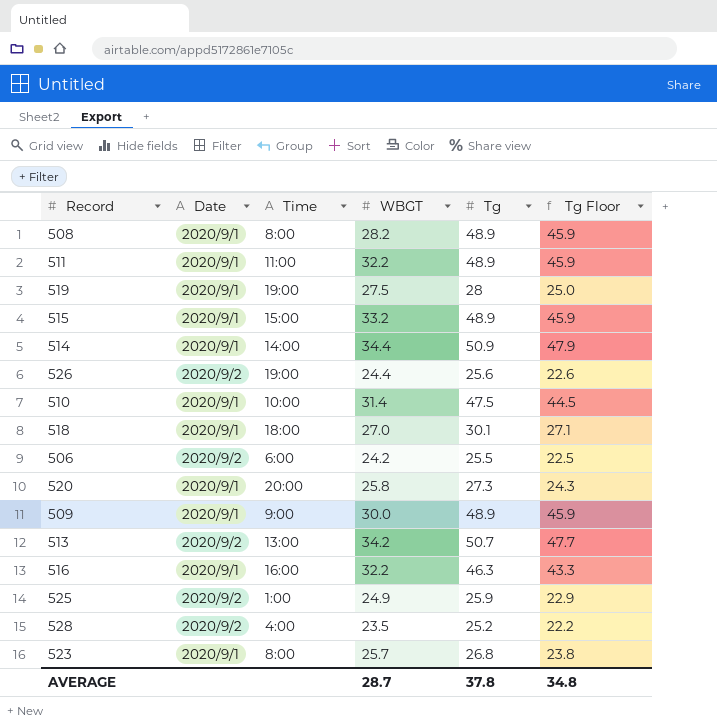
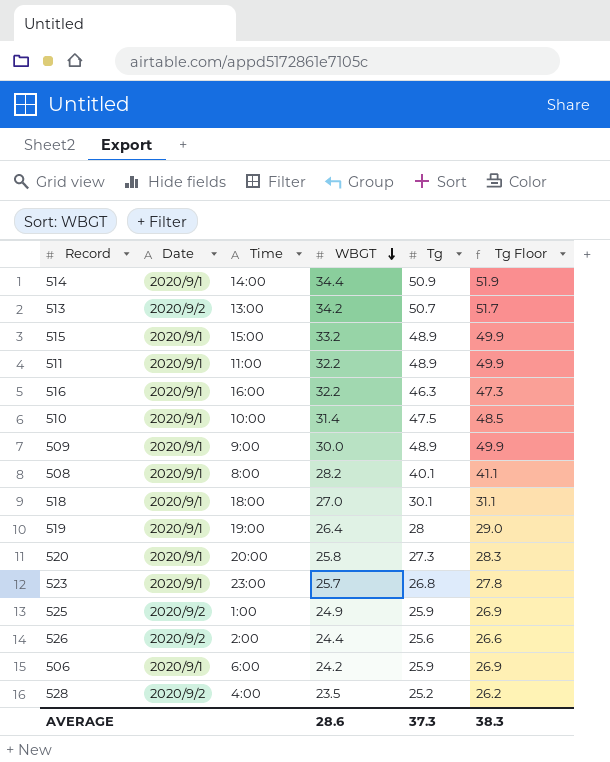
row order: none -> WBGT descending
column Tg Floor | formula: [Tg] - 3 -> [Tg] + 1
508 | Tg: 48.9 -> 40.1
519 | WBGT: 27.5 -> 26.4
523 | Time: 8:00 -> 23:00
526 | Time: 19:00 -> 2:00
506 | Date: 2020/9/2 -> 2020/9/1
506 | Tg: 25.5 -> 25.9
AVERAGE | WBGT: 28.7 -> 28.6
AVERAGE | Tg: 37.8 -> 37.3
AVERAGE | Tg Floor: 34.8 -> 38.3

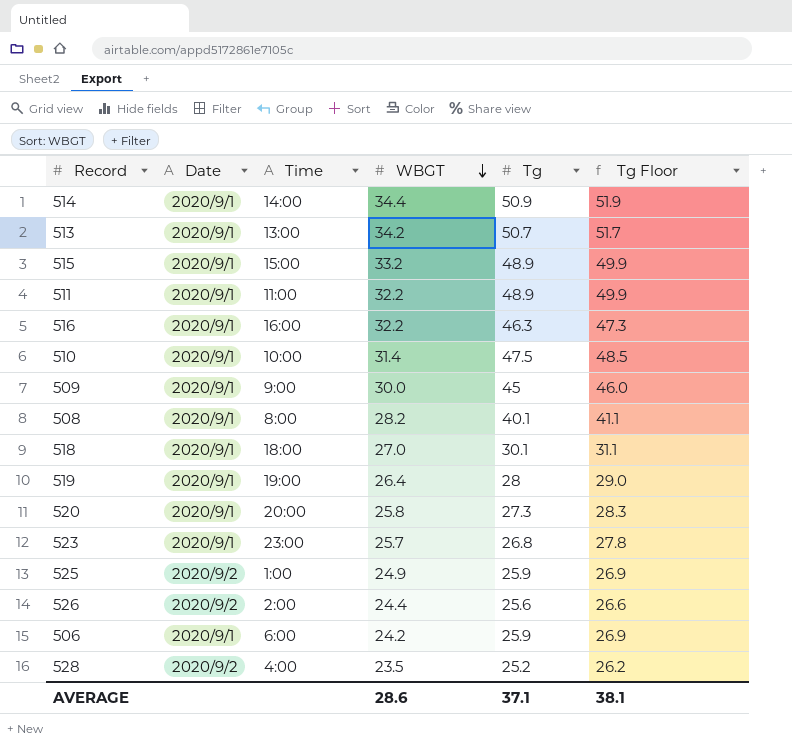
513 | Date: 2020/9/2 -> 2020/9/1
509 | Tg: 48.9 -> 45
509 | Tg Floor: 49.9 -> 46.0
AVERAGE | Tg: 37.3 -> 37.1
AVERAGE | Tg Floor: 38.3 -> 38.1

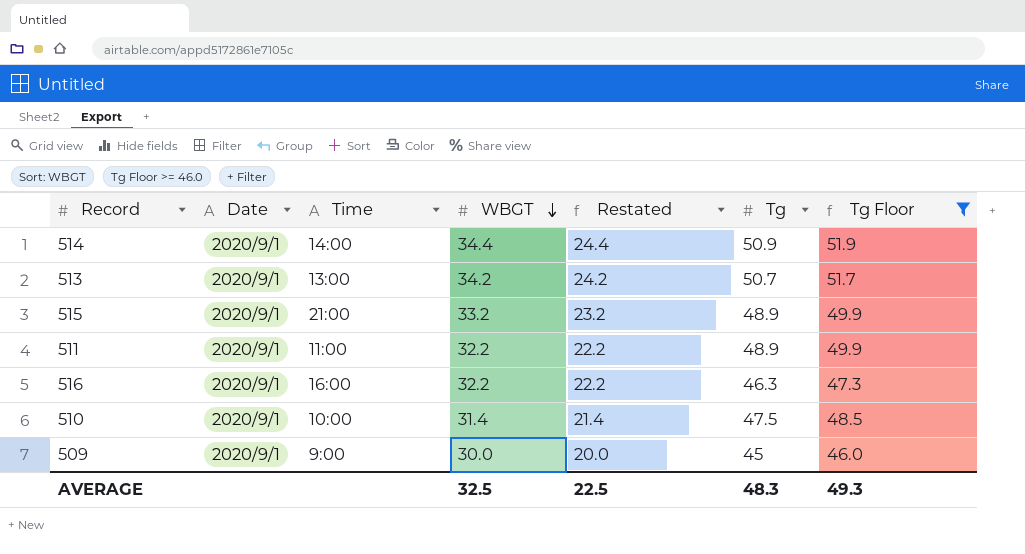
filter: none -> Tg Floor >= 46.0
column Restated | formula: none -> [WBGT] - 10
515 | Time: 15:00 -> 21:00
AVERAGE | WBGT: 28.6 -> 32.5
AVERAGE | Tg: 37.1 -> 48.3
AVERAGE | Tg Floor: 38.1 -> 49.3

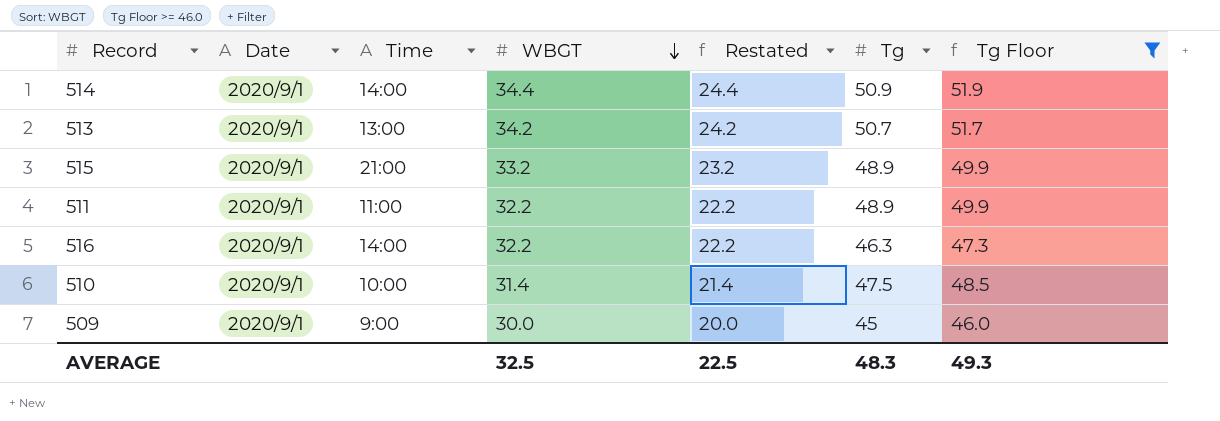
516 | Time: 16:00 -> 14:00

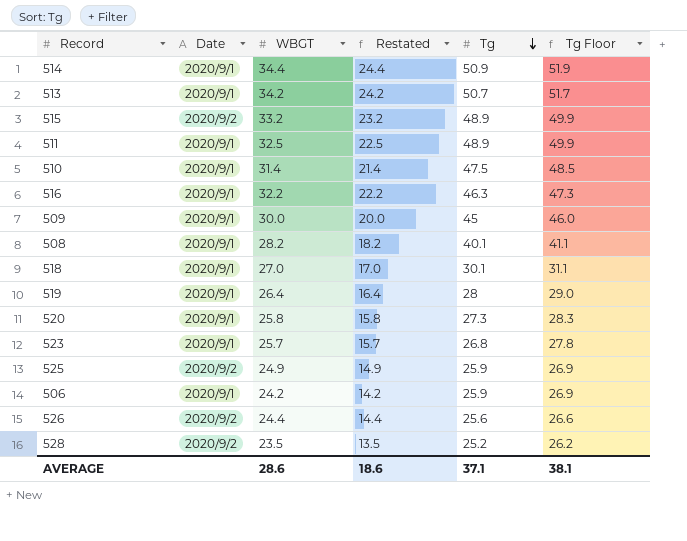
filter: Tg Floor >= 46.0 -> none
row order: WBGT descending -> Tg descending
column Time | position: 3 -> none
515 | Date: 2020/9/1 -> 2020/9/2
511 | WBGT: 32.2 -> 32.5
511 | Restated: 22.2 -> 22.5
AVERAGE | WBGT: 32.5 -> 28.6
AVERAGE | Restated: 22.5 -> 18.6
AVERAGE | Tg: 48.3 -> 37.1
AVERAGE | Tg Floor: 49.3 -> 38.1

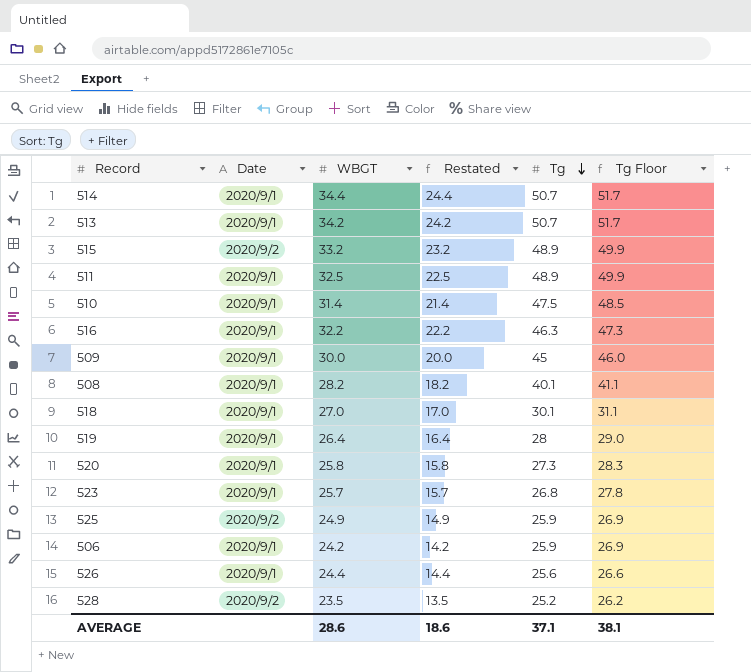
514 | Tg: 50.9 -> 50.7
514 | Tg Floor: 51.9 -> 51.7
526 | Date: 2020/9/2 -> 2020/9/1

